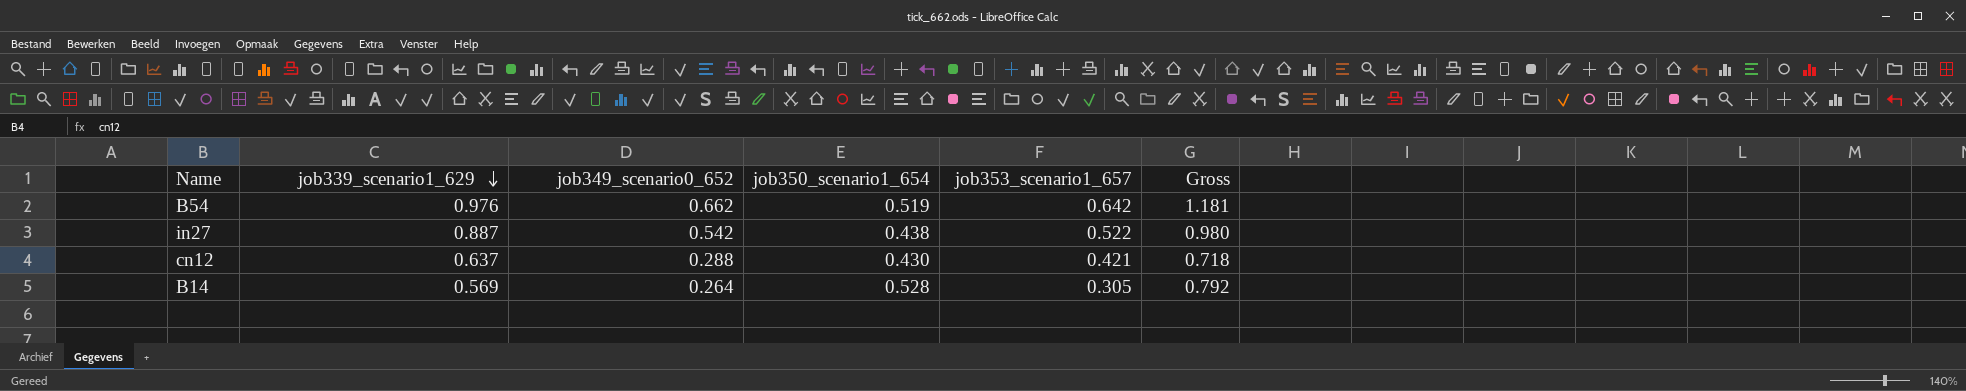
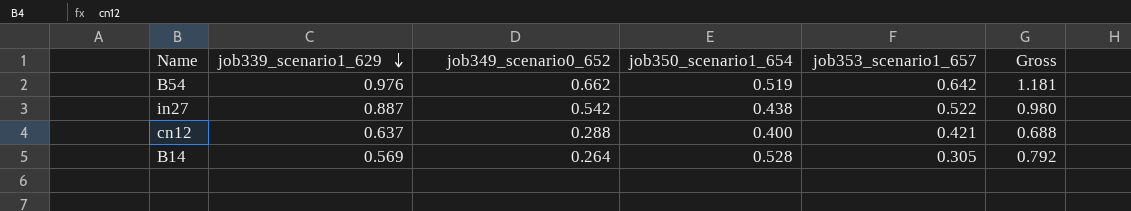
cn12 | job350_scenario1_654: 0.430 -> 0.400
cn12 | Gross: 0.718 -> 0.688

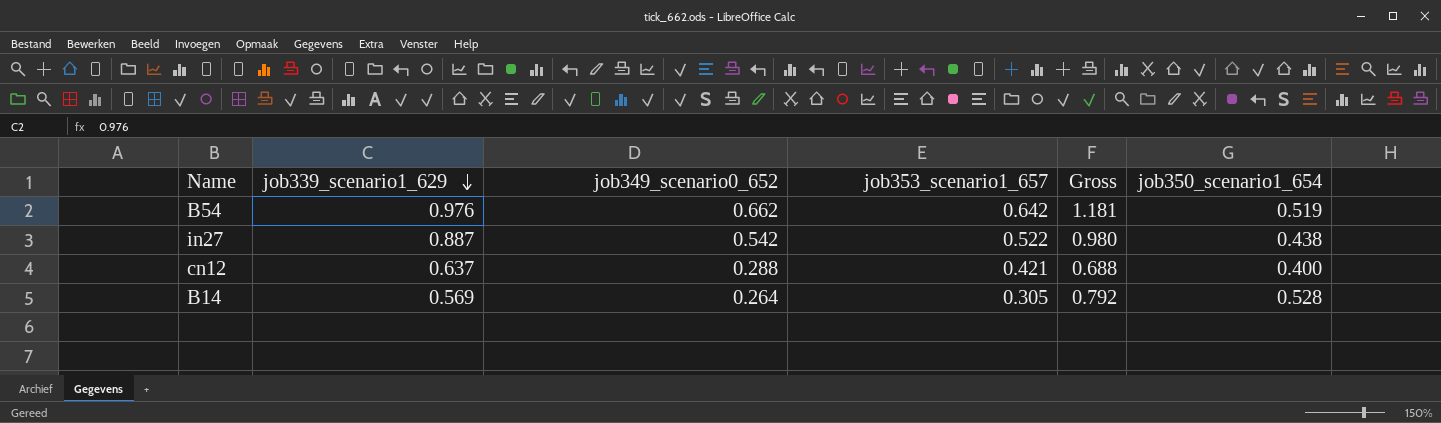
column job350_scenario1_654 | position: 4 -> 6

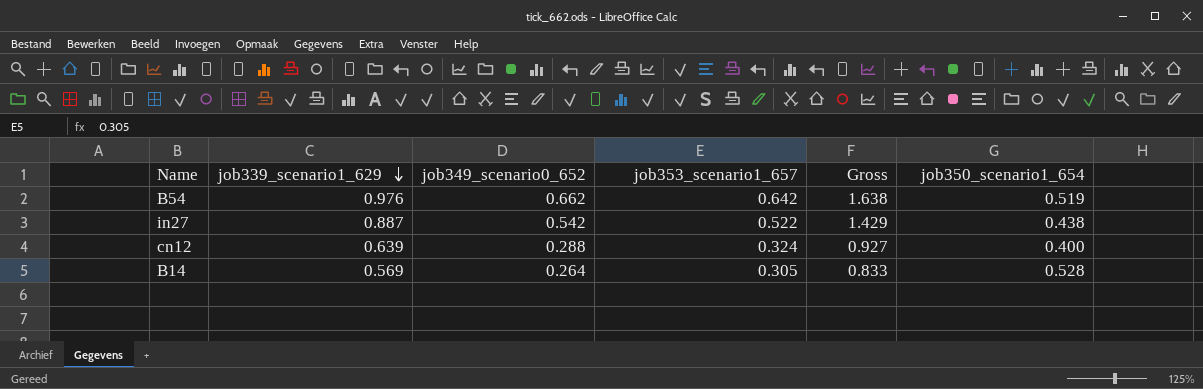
column Gross | formula: [job349_scenario0_652] + [job350_scenario1_654] -> [job339_scenario1_629] + [job349_scenario0_652]
cn12 | job339_scenario1_629: 0.637 -> 0.639
cn12 | job353_scenario1_657: 0.421 -> 0.324

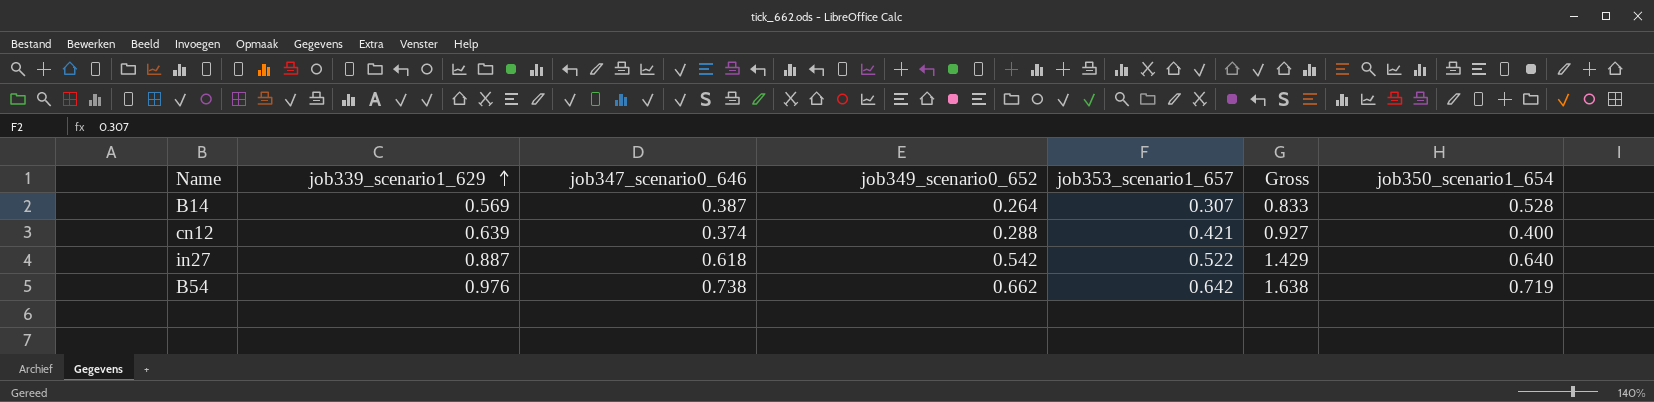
row order: job339_scenario1_629 descending -> job339_scenario1_629 ascending
column job347_scenario0_646 | position: none -> 3
B14 | job353_scenario1_657: 0.305 -> 0.307
cn12 | job353_scenario1_657: 0.324 -> 0.421
in27 | job350_scenario1_654: 0.438 -> 0.640
B54 | job350_scenario1_654: 0.519 -> 0.719

